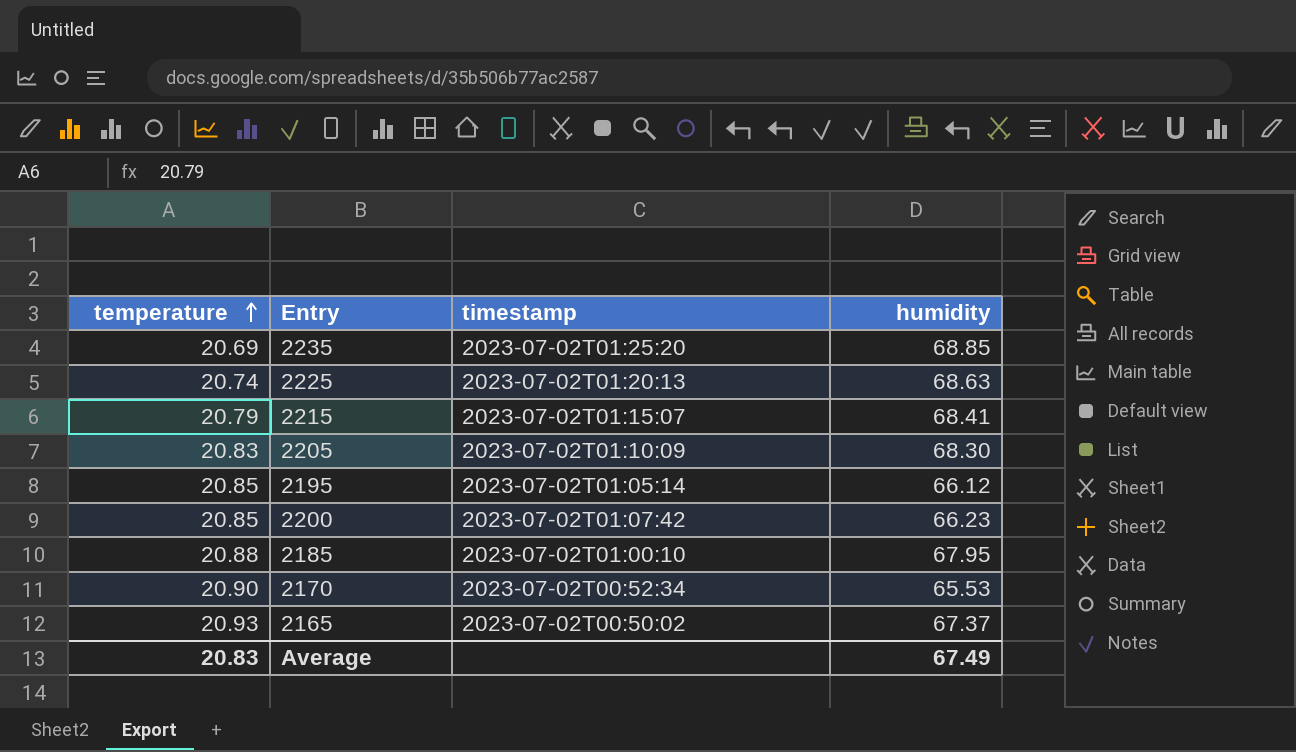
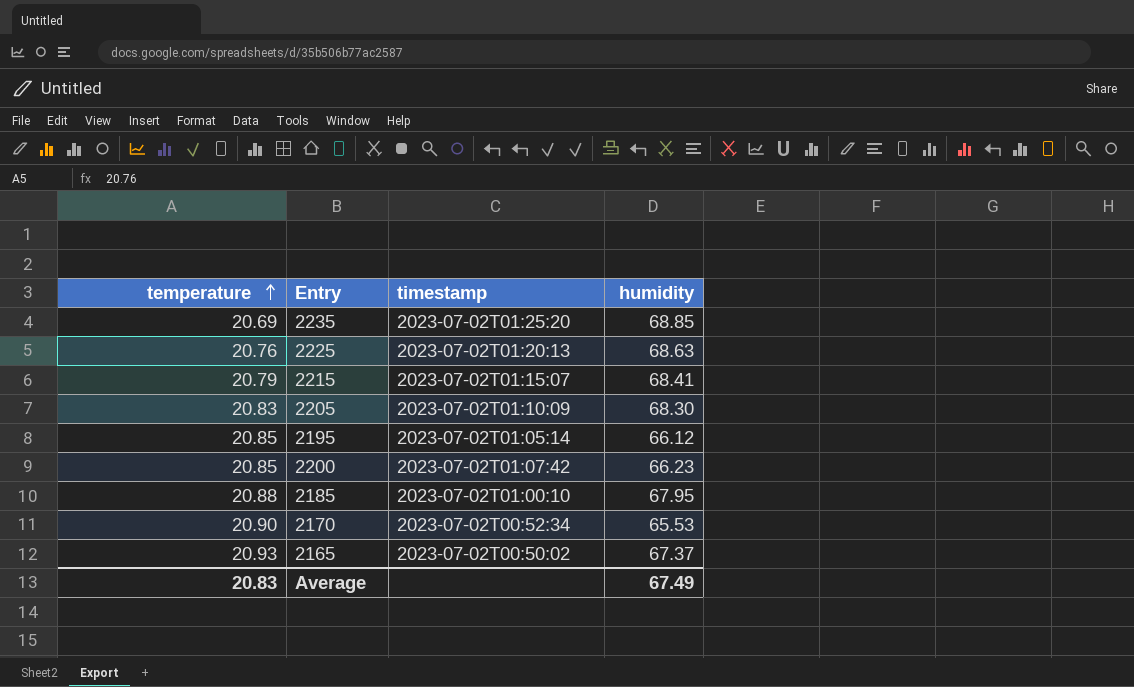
2225 | temperature: 20.74 -> 20.76

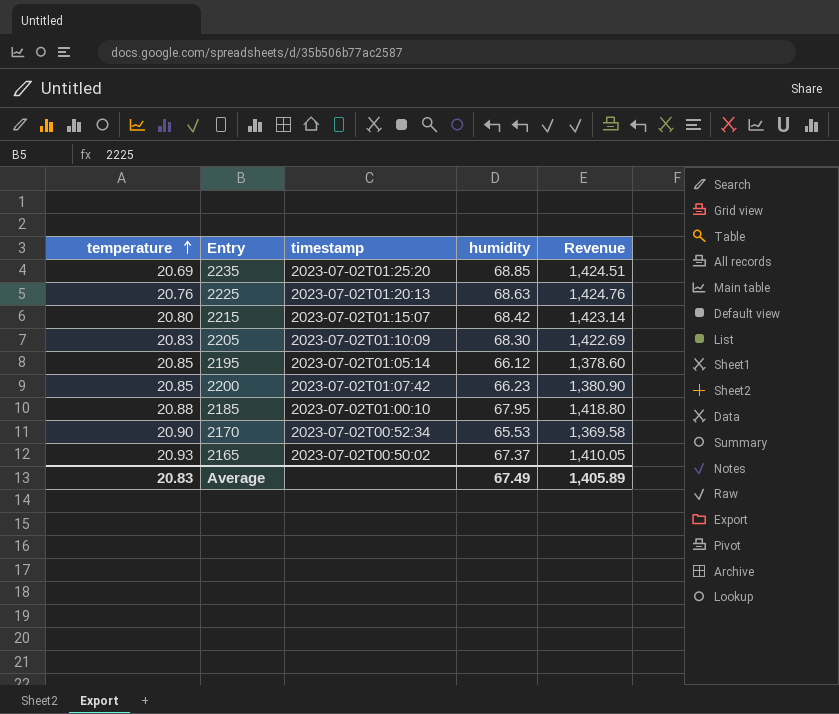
column Revenue | formula: none -> [temperature] * [humidity]
2215 | temperature: 20.79 -> 20.80
2215 | humidity: 68.41 -> 68.42

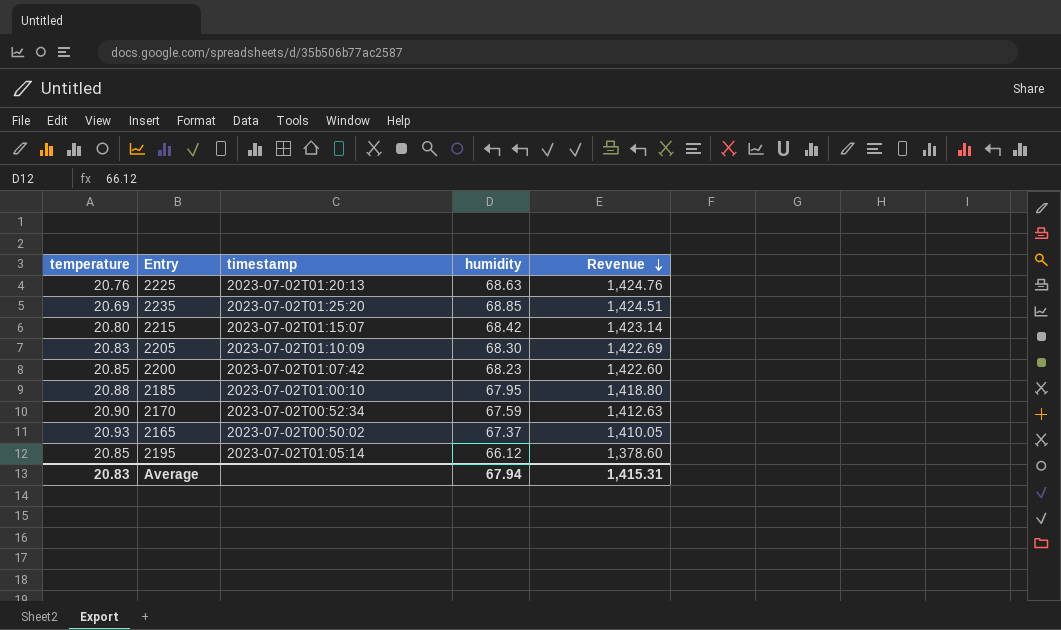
row order: temperature ascending -> Revenue descending
2200 | humidity: 66.23 -> 68.23
2200 | Revenue: 1,380.90 -> 1,422.60
2170 | humidity: 65.53 -> 67.59
2170 | Revenue: 1,369.58 -> 1,412.63
Average | humidity: 67.49 -> 67.94
Average | Revenue: 1,405.89 -> 1,415.31

